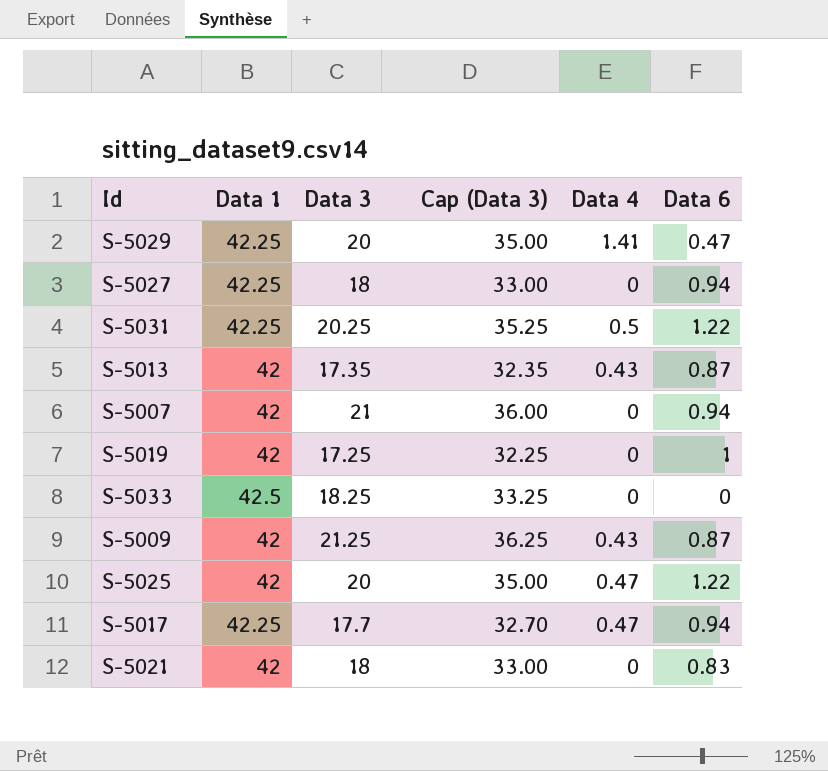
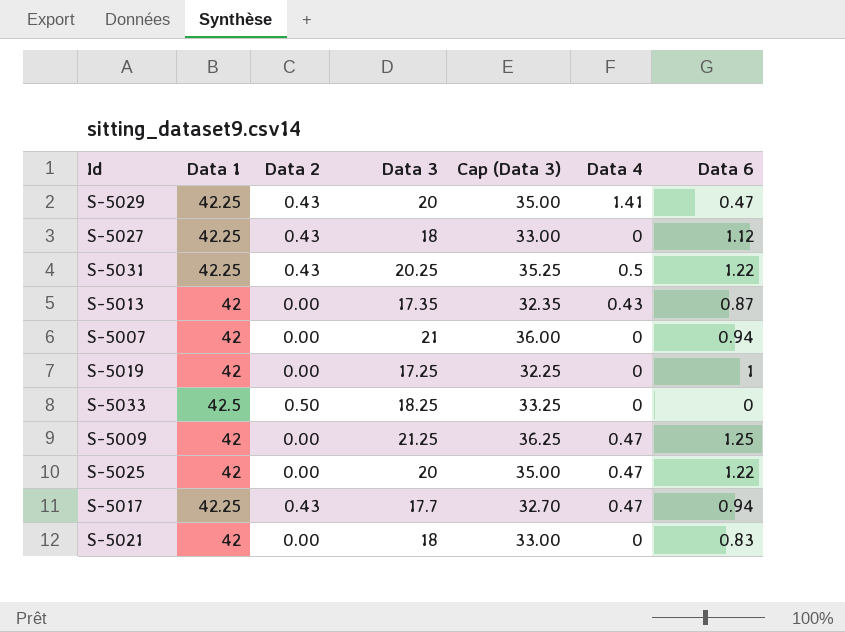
column Data 2 | position: none -> 3
S-5027 | Data 6: 0.94 -> 1.12
S-5009 | Data 4: 0.43 -> 0.47
S-5009 | Data 6: 0.87 -> 1.25

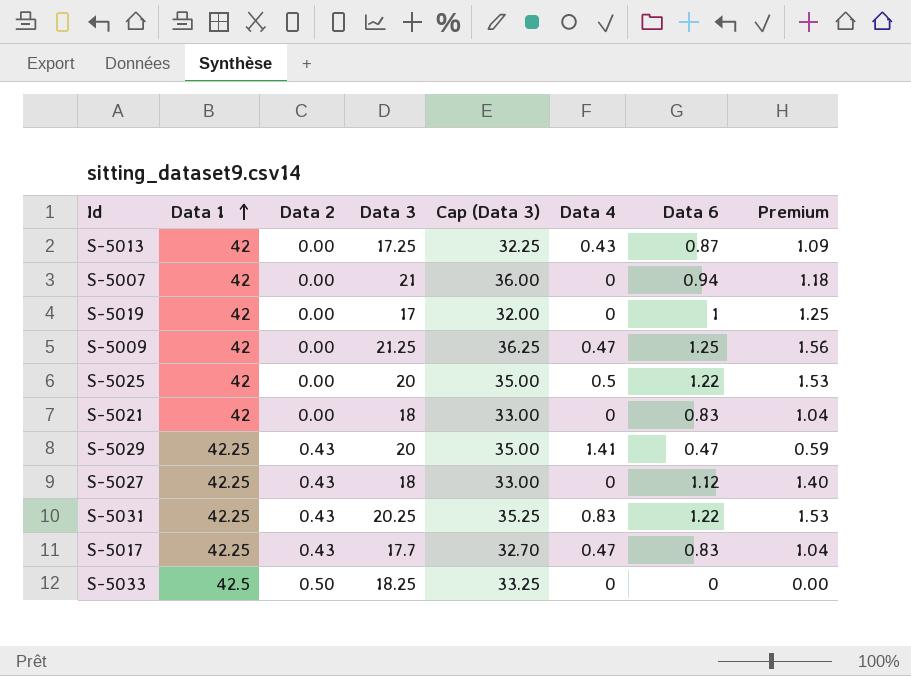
row order: none -> Data 1 ascending
column Premium | formula: none -> [Data 6] * 1.25
S-5013 | Data 3: 17.35 -> 17.25
S-5013 | Cap (Data 3): 32.35 -> 32.25
S-5019 | Data 3: 17.25 -> 17
S-5019 | Cap (Data 3): 32.25 -> 32.00
S-5025 | Data 4: 0.47 -> 0.5
S-5031 | Data 4: 0.5 -> 0.83
S-5017 | Data 6: 0.94 -> 0.83

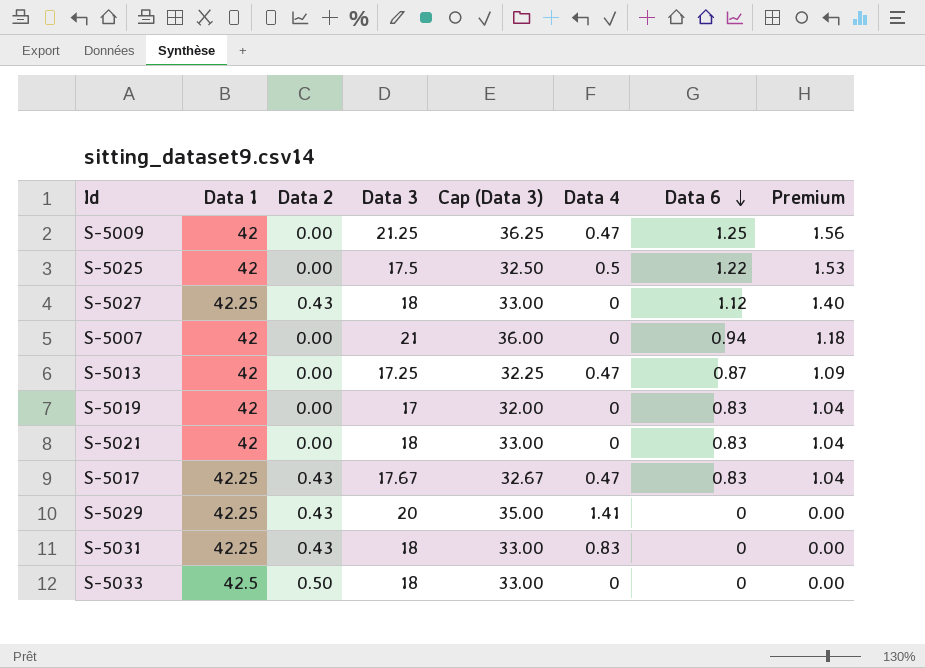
row order: Data 1 ascending -> Data 6 descending
S-5025 | Data 3: 20 -> 17.5
S-5025 | Cap (Data 3): 35.00 -> 32.50
S-5013 | Data 4: 0.43 -> 0.47
S-5019 | Data 6: 1 -> 0.83
S-5019 | Premium: 1.25 -> 1.04
S-5017 | Data 3: 17.7 -> 17.67
S-5017 | Cap (Data 3): 32.70 -> 32.67
S-5029 | Data 6: 0.47 -> 0
S-5029 | Premium: 0.59 -> 0.00
S-5031 | Data 3: 20.25 -> 18
S-5031 | Cap (Data 3): 35.25 -> 33.00
S-5031 | Data 6: 1.22 -> 0
S-5031 | Premium: 1.53 -> 0.00
S-5033 | Data 3: 18.25 -> 18
S-5033 | Cap (Data 3): 33.25 -> 33.00

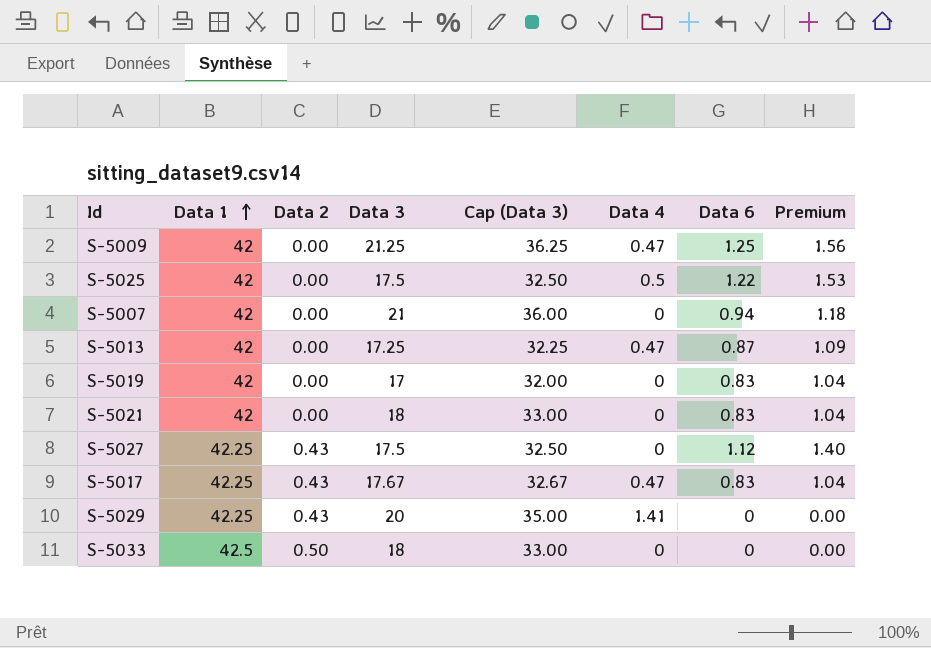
row order: Data 6 descending -> Data 1 ascending
row S-5031: 42.25 | 0.43 | 18 | 33.00 | 0.83 | 0 | 0.00 -> none
S-5027 | Data 3: 18 -> 17.5
S-5027 | Cap (Data 3): 33.00 -> 32.50

